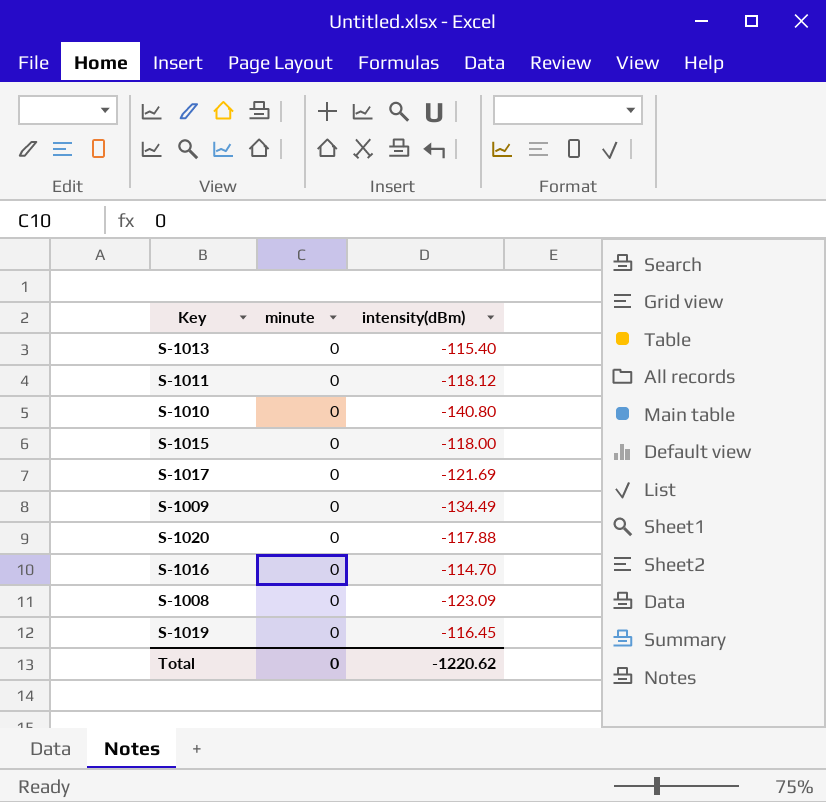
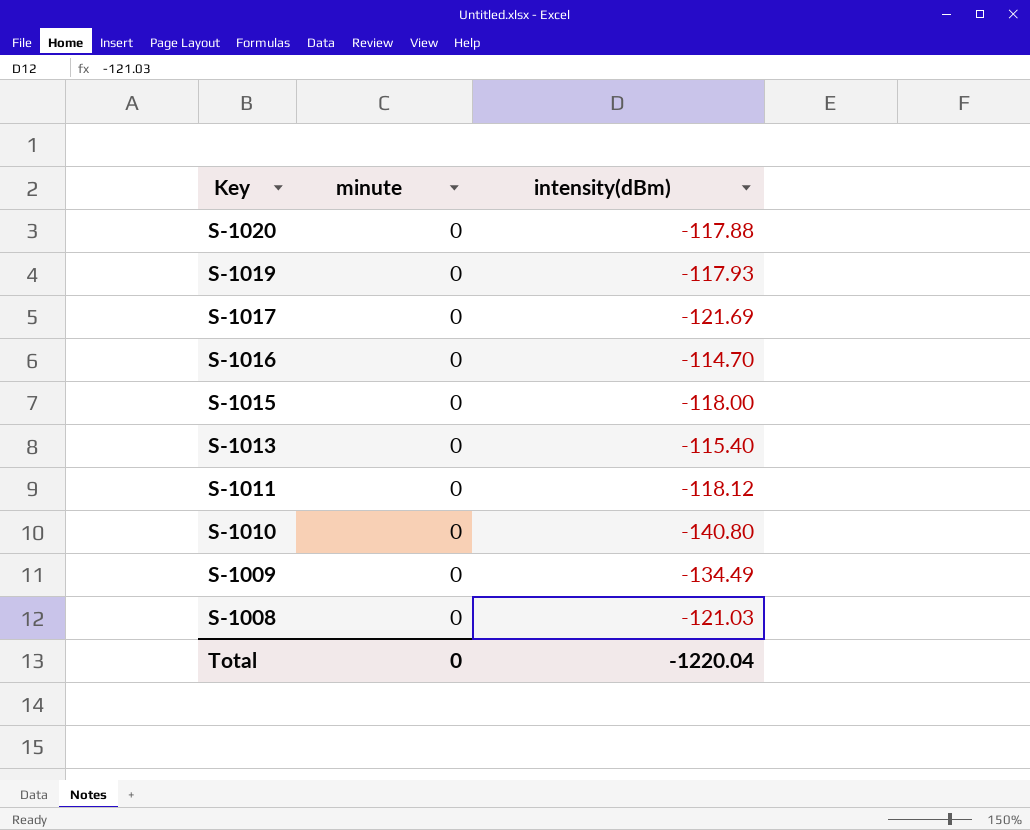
row order: none -> Key descending
S-1019 | intensity(dBm): -116.45 -> -117.93
S-1008 | intensity(dBm): -123.09 -> -121.03
Total | intensity(dBm): -1220.62 -> -1220.04

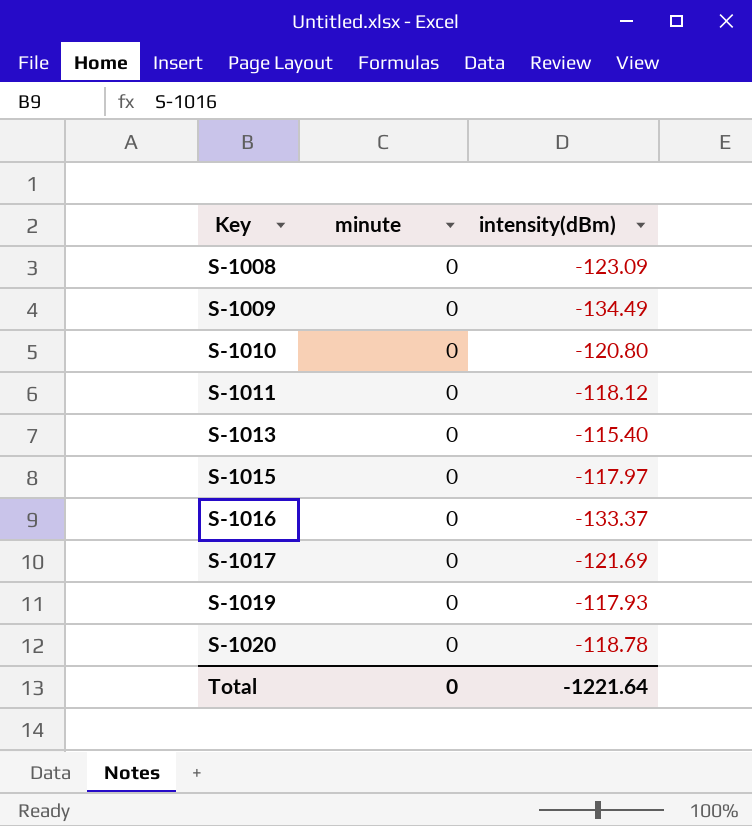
row order: Key descending -> Key ascending
S-1008 | intensity(dBm): -121.03 -> -123.09
S-1010 | intensity(dBm): -140.80 -> -120.80
S-1015 | intensity(dBm): -118.00 -> -117.97
S-1016 | intensity(dBm): -114.70 -> -133.37
S-1020 | intensity(dBm): -117.88 -> -118.78
Total | intensity(dBm): -1220.04 -> -1221.64

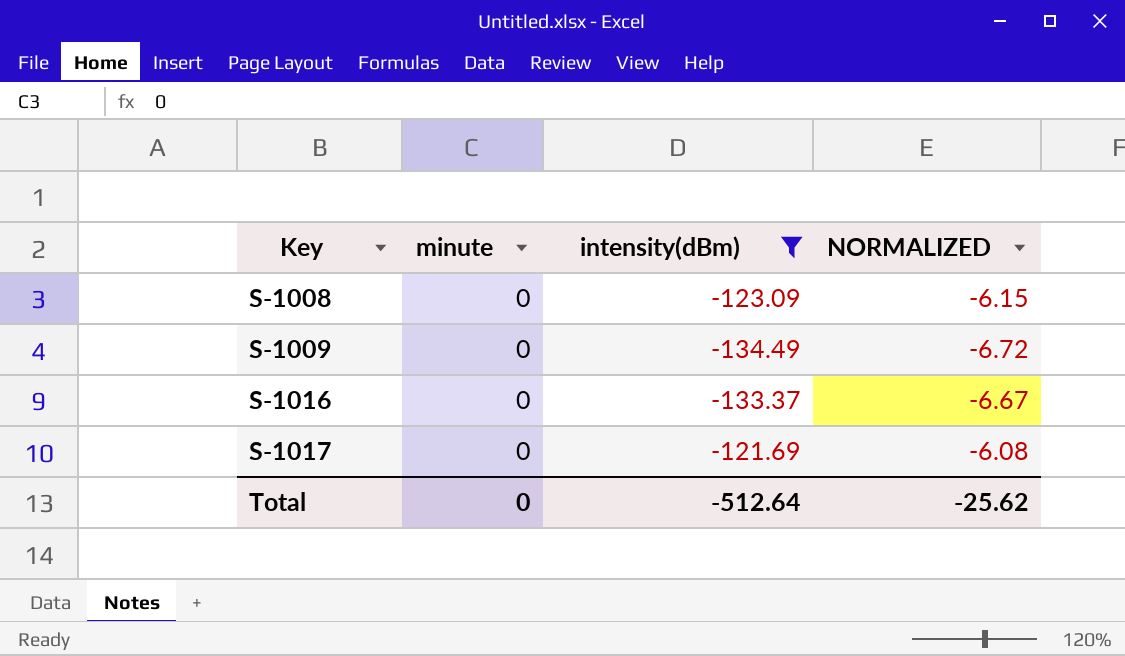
filter: none -> intensity(dBm) <= -121.69
column NORMALIZED | formula: none -> [intensity(dBm)] * 0.05
Total | intensity(dBm): -1221.64 -> -512.64

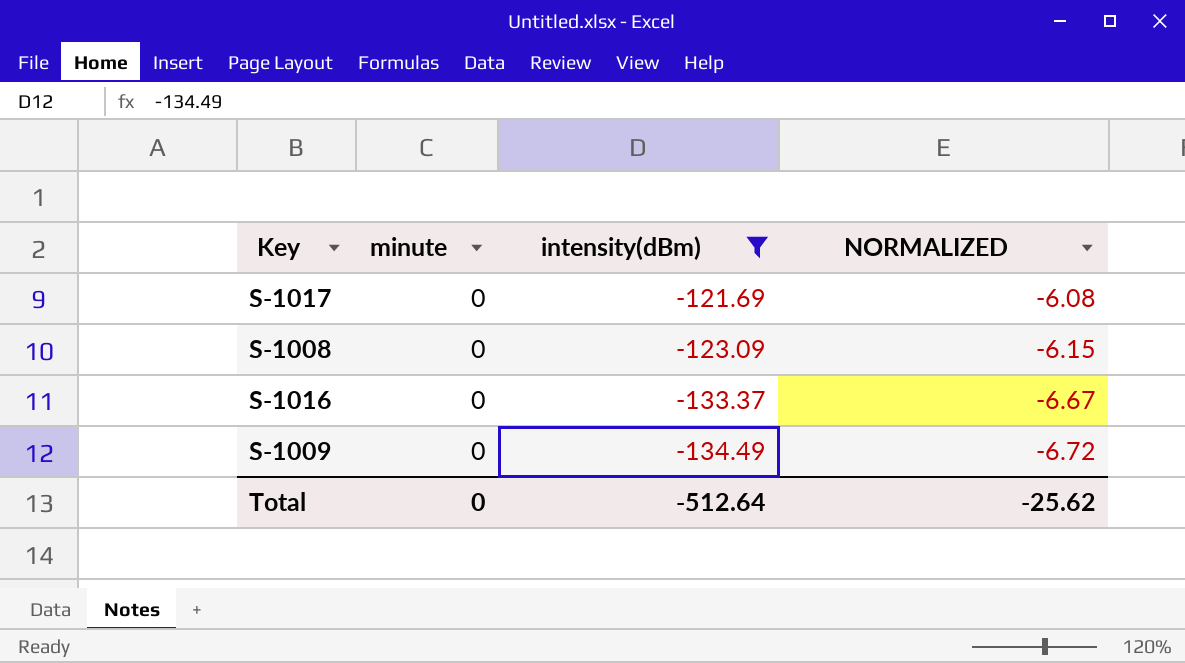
row order: Key ascending -> intensity(dBm) descending

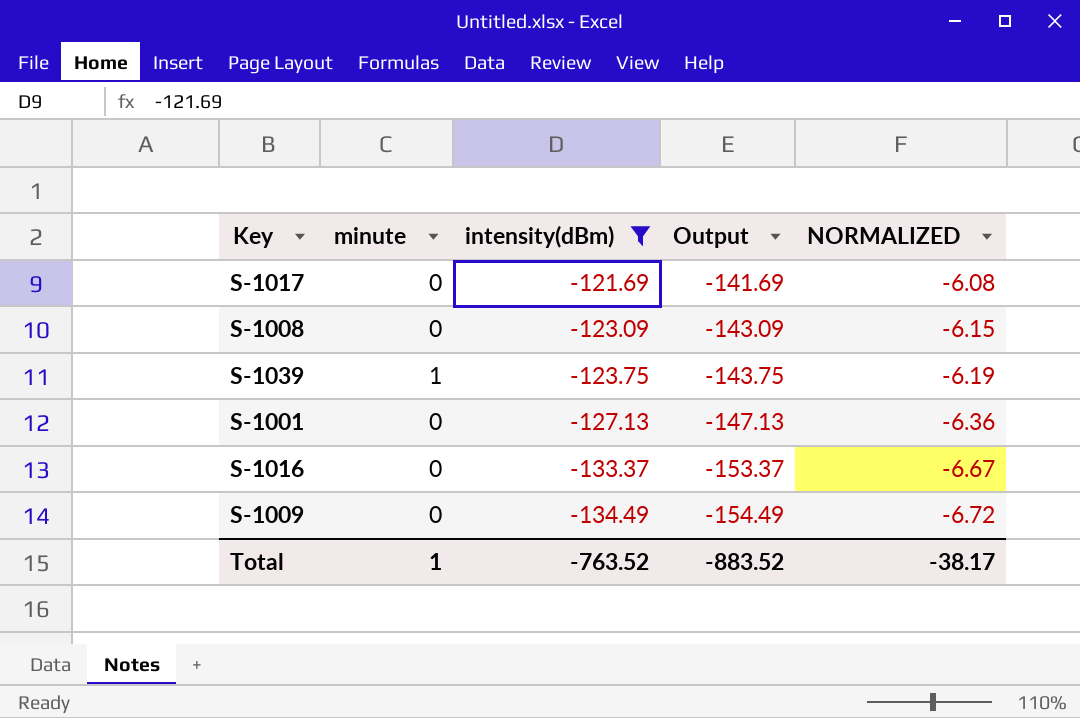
column Output | formula: none -> [intensity(dBm)] - 20
row S-1039: none -> 1 | -123.75 | -143.75 | -6.19
row S-1001: none -> 0 | -127.13 | -147.13 | -6.36
Total | minute: 0 -> 1
Total | intensity(dBm): -512.64 -> -763.52
Total | NORMALIZED: -25.62 -> -38.17

